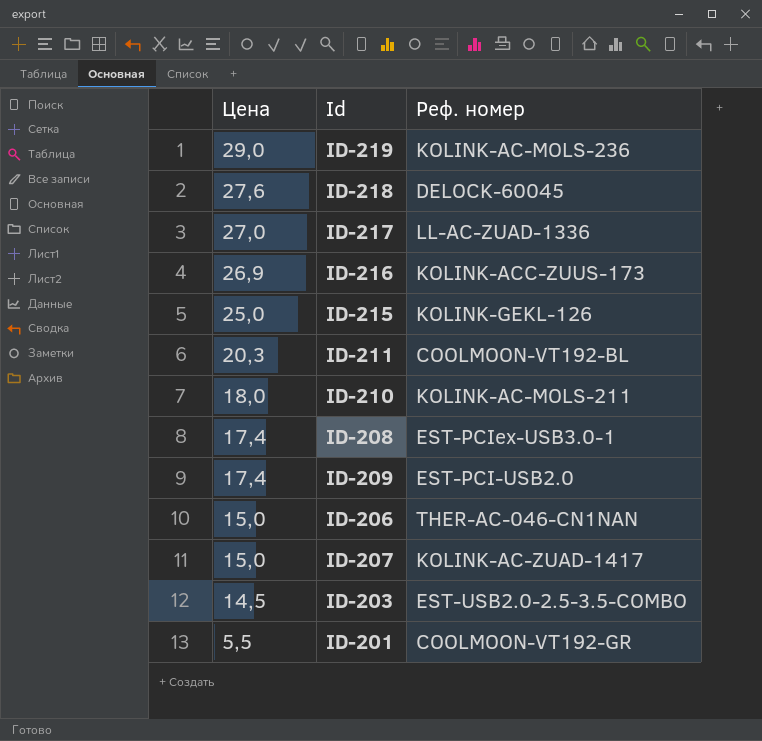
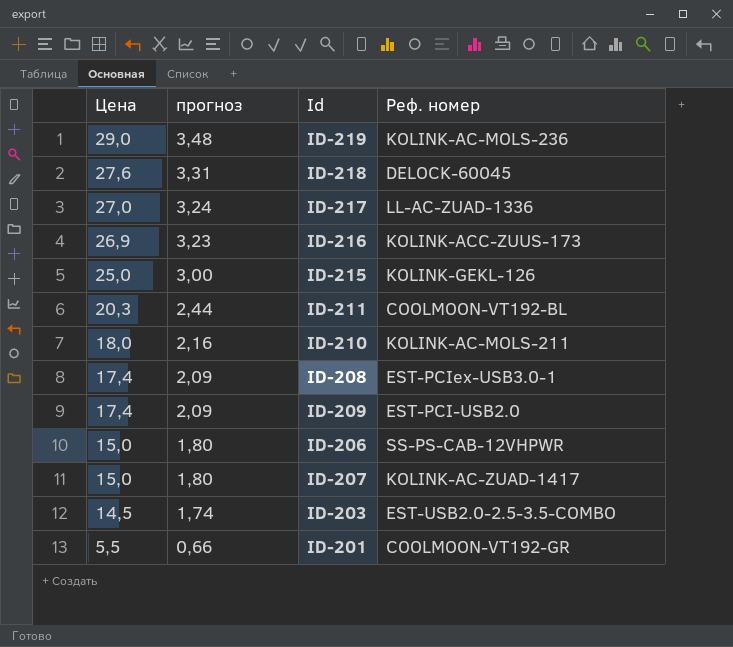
column прогноз | formula: none -> [Цена] * 0,12
ID-206 | Реф. номер: THER-AC-046-CN1NAN -> SS-PS-CAB-12VHPWR

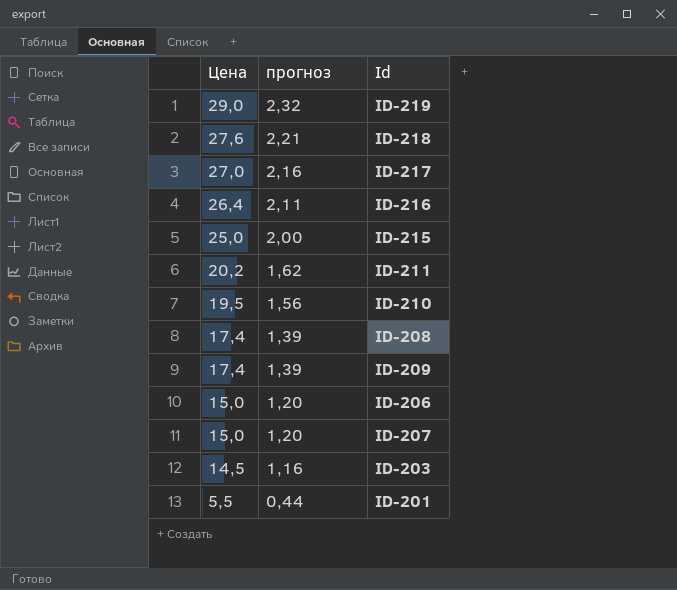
column Реф. номер | position: 4 -> none
column прогноз | formula: [Цена] * 0,12 -> [Цена] * 0,08
ID-216 | Цена: 26,9 -> 26,4
ID-211 | Цена: 20,3 -> 20,2
ID-210 | Цена: 18,0 -> 19,5

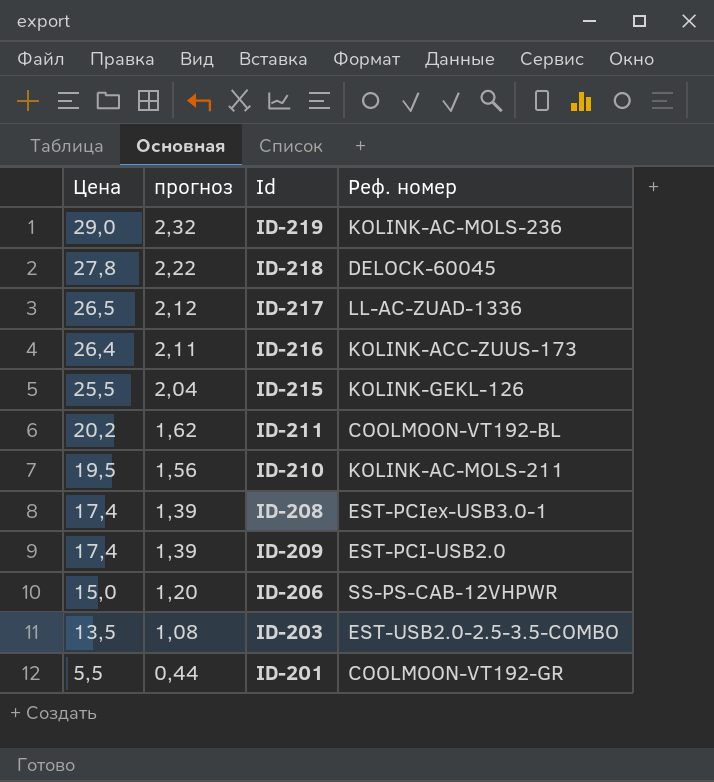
column Реф. номер | position: none -> 4
row ID-207: 15,0 | 1,20 -> none
ID-218 | Цена: 27,6 -> 27,8
ID-218 | прогноз: 2,21 -> 2,22
ID-217 | Цена: 27,0 -> 26,5
ID-217 | прогноз: 2,16 -> 2,12
ID-215 | Цена: 25,0 -> 25,5
ID-215 | прогноз: 2,00 -> 2,04
ID-203 | Цена: 14,5 -> 13,5
ID-203 | прогноз: 1,16 -> 1,08

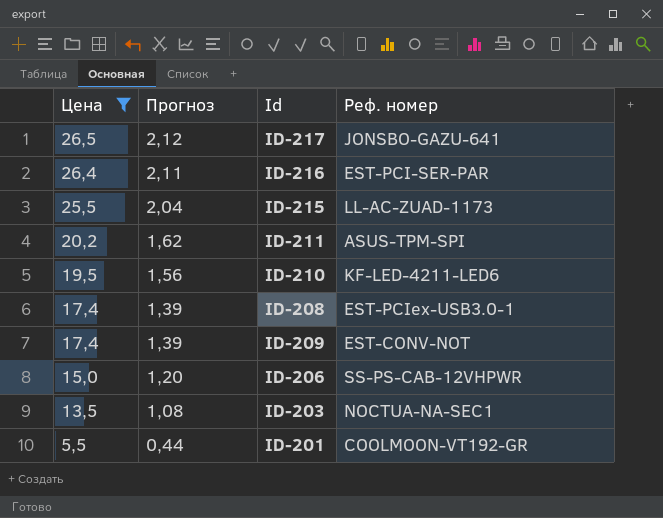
filter: none -> Цена <= 26,5
column name: прогноз -> Прогноз
ID-217 | Реф. номер: LL-AC-ZUAD-1336 -> JONSBO-GAZU-641
ID-216 | Реф. номер: KOLINK-ACC-ZUUS-173 -> EST-PCI-SER-PAR
ID-215 | Реф. номер: KOLINK-GEKL-126 -> LL-AC-ZUAD-1173
ID-211 | Реф. номер: COOLMOON-VT192-BL -> ASUS-TPM-SPI
ID-210 | Реф. номер: KOLINK-AC-MOLS-211 -> KF-LED-4211-LED6
ID-209 | Реф. номер: EST-PCI-USB2.0 -> EST-CONV-NOT
ID-203 | Реф. номер: EST-USB2.0-2.5-3.5-COMBO -> NOCTUA-NA-SEC1

